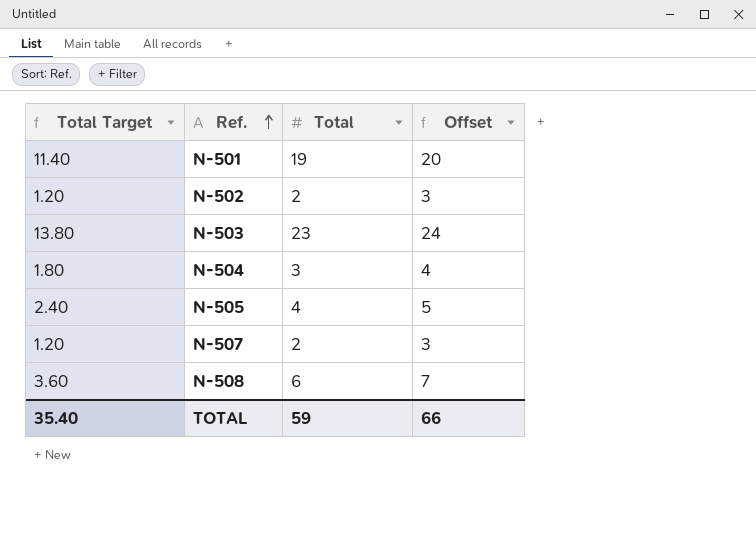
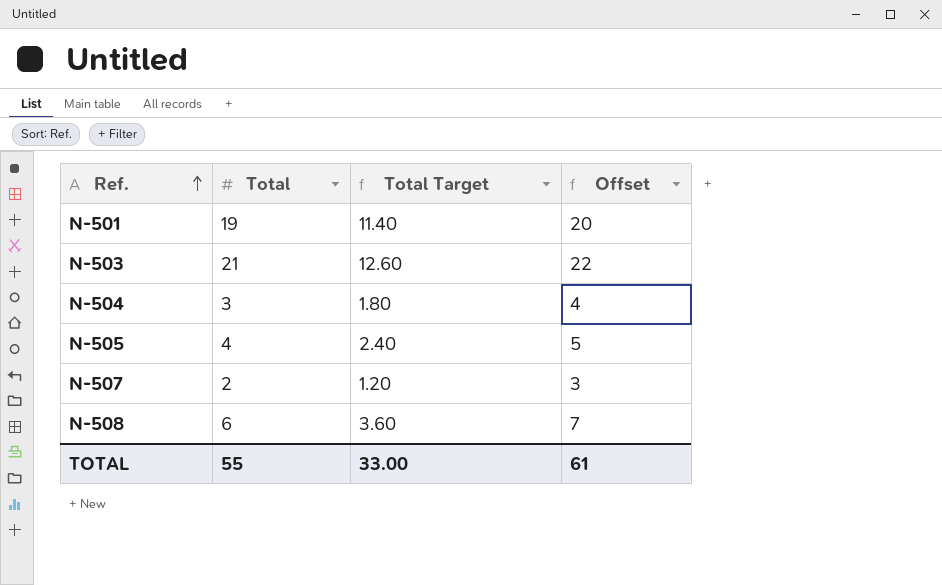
column Total Target | position: 1 -> 3
row N-502: 1.20 | 2 | 3 -> none
N-503 | Total: 23 -> 21
N-503 | Total Target: 13.80 -> 12.60
N-503 | Offset: 24 -> 22
TOTAL | Total: 59 -> 55
TOTAL | Total Target: 35.40 -> 33.00
TOTAL | Offset: 66 -> 61

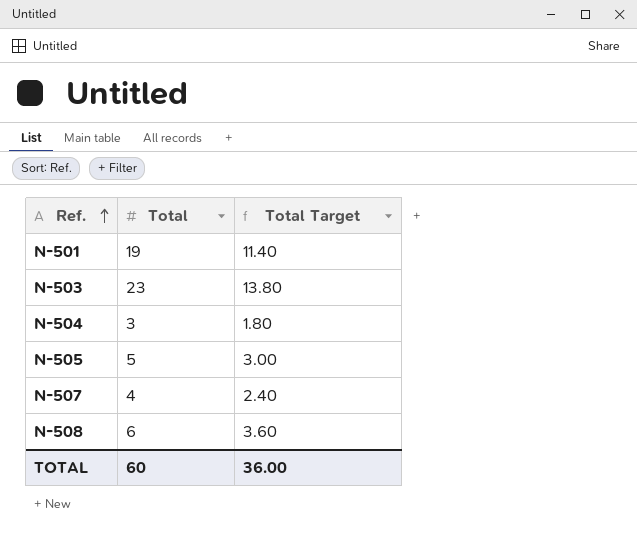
column Offset | formula: [Total] + 1 -> none
N-503 | Total: 21 -> 23
N-503 | Total Target: 12.60 -> 13.80
N-505 | Total: 4 -> 5
N-505 | Total Target: 2.40 -> 3.00
N-507 | Total: 2 -> 4
N-507 | Total Target: 1.20 -> 2.40
TOTAL | Total: 55 -> 60
TOTAL | Total Target: 33.00 -> 36.00

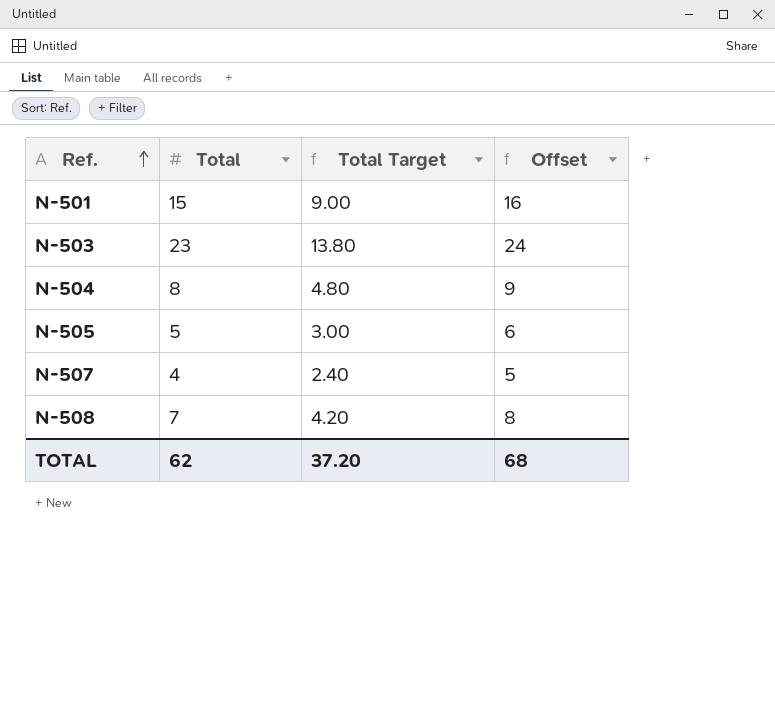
column Offset | formula: none -> [Total] + 1
N-501 | Total: 19 -> 15
N-501 | Total Target: 11.40 -> 9.00
N-504 | Total: 3 -> 8
N-504 | Total Target: 1.80 -> 4.80
N-508 | Total: 6 -> 7
N-508 | Total Target: 3.60 -> 4.20
TOTAL | Total: 60 -> 62
TOTAL | Total Target: 36.00 -> 37.20

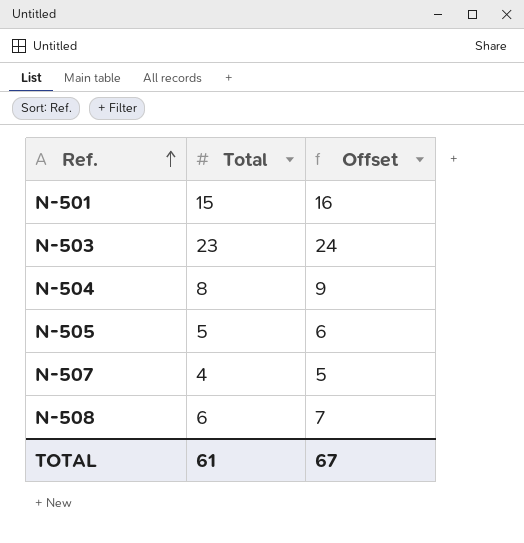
column Total Target | formula: [Total] * 0.6 -> none
N-508 | Total: 7 -> 6
N-508 | Offset: 8 -> 7
TOTAL | Total: 62 -> 61
TOTAL | Offset: 68 -> 67

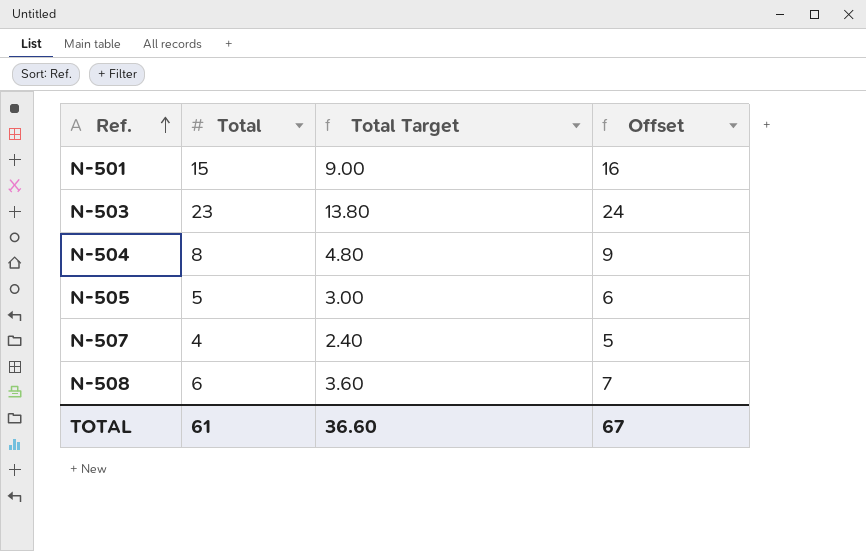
column Total Target | formula: none -> [Total] * 0.6

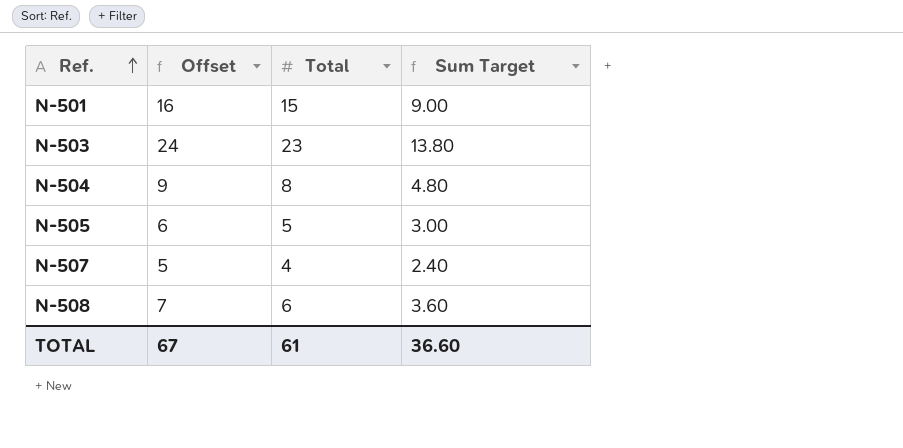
column Offset | position: 4 -> 2
column name: Total Target -> Sum Target

